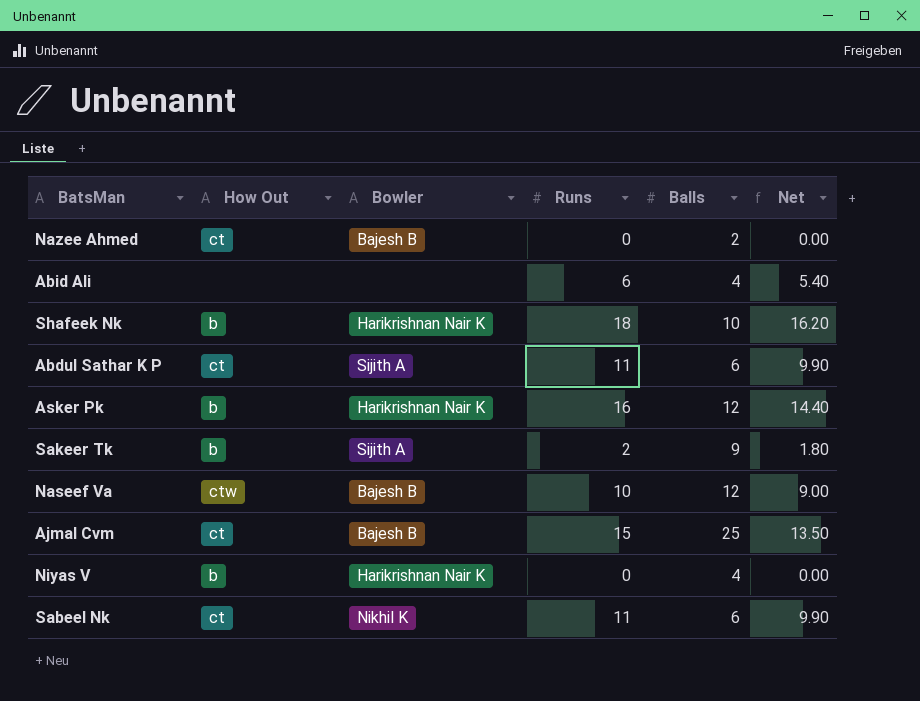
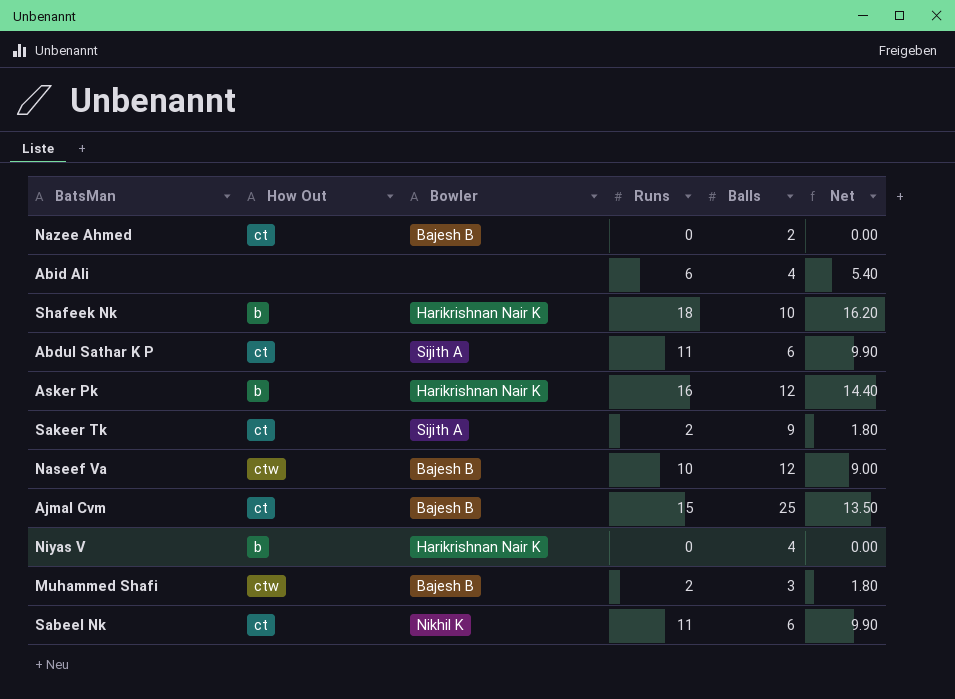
Sakeer Tk | How Out: b -> ct
row Muhammed Shafi: none -> ctw | Bajesh B | 2 | 3 | 1.80

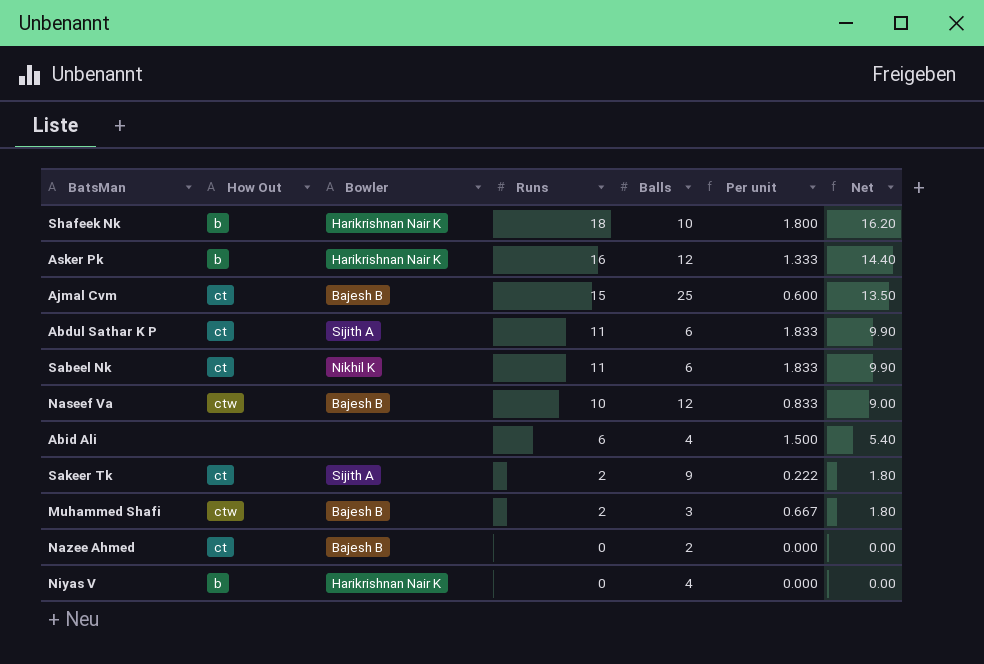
row order: none -> Runs descending
column Per unit | formula: none -> [Runs] / [Balls]

